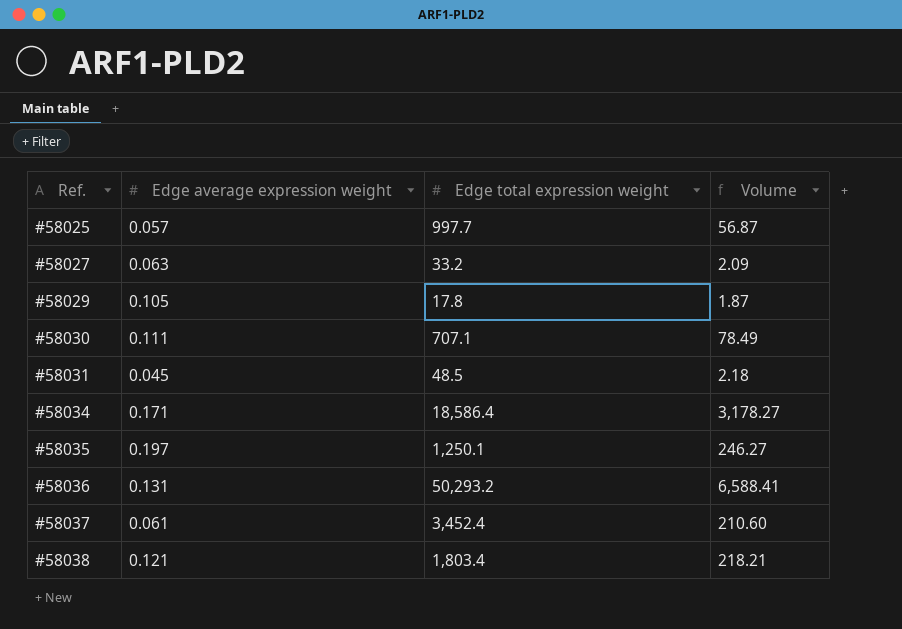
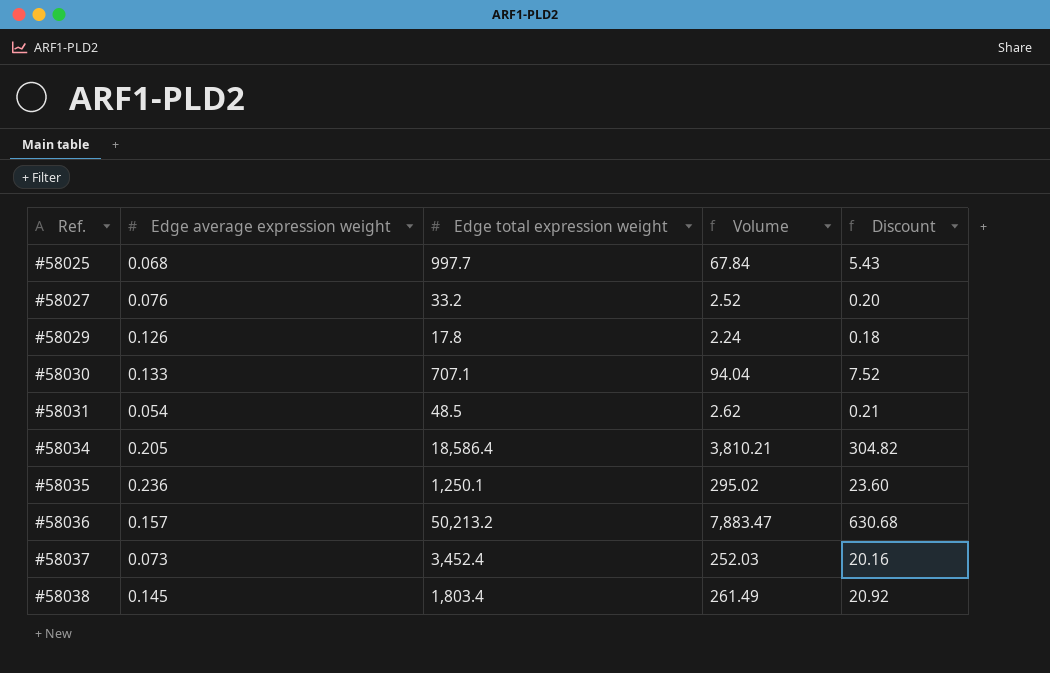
column Discount | formula: none -> [Volume] * 0.08
#58025 | Edge average expression weight: 0.057 -> 0.068
#58025 | Volume: 56.87 -> 67.84
#58027 | Edge average expression weight: 0.063 -> 0.076
#58027 | Volume: 2.09 -> 2.52
#58029 | Edge average expression weight: 0.105 -> 0.126
#58029 | Volume: 1.87 -> 2.24
#58030 | Edge average expression weight: 0.111 -> 0.133
#58030 | Volume: 78.49 -> 94.04
#58031 | Edge average expression weight: 0.045 -> 0.054
#58031 | Volume: 2.18 -> 2.62
#58034 | Edge average expression weight: 0.171 -> 0.205
#58034 | Volume: 3,178.27 -> 3,810.21
#58035 | Edge average expression weight: 0.197 -> 0.236
#58035 | Volume: 246.27 -> 295.02
#58036 | Edge average expression weight: 0.131 -> 0.157
#58036 | Edge total expression weight: 50,293.2 -> 50,213.2
#58036 | Volume: 6,588.41 -> 7,883.47
#58037 | Edge average expression weight: 0.061 -> 0.073
#58037 | Volume: 210.60 -> 252.03
#58038 | Edge average expression weight: 0.121 -> 0.145
#58038 | Volume: 218.21 -> 261.49

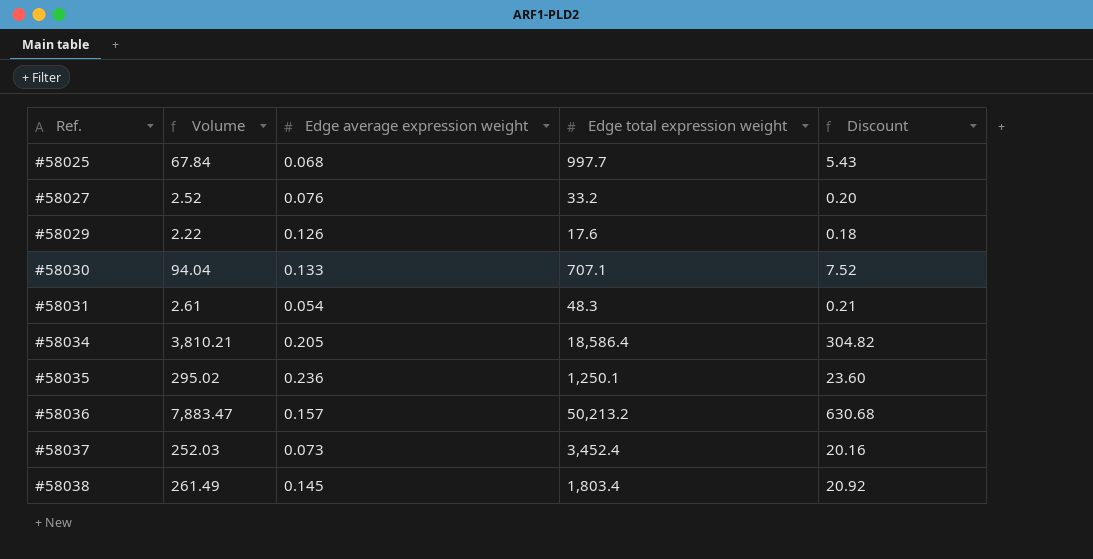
column Volume | position: 4 -> 2
#58029 | Volume: 2.24 -> 2.22
#58029 | Edge total expression weight: 17.8 -> 17.6
#58031 | Volume: 2.62 -> 2.61
#58031 | Edge total expression weight: 48.5 -> 48.3

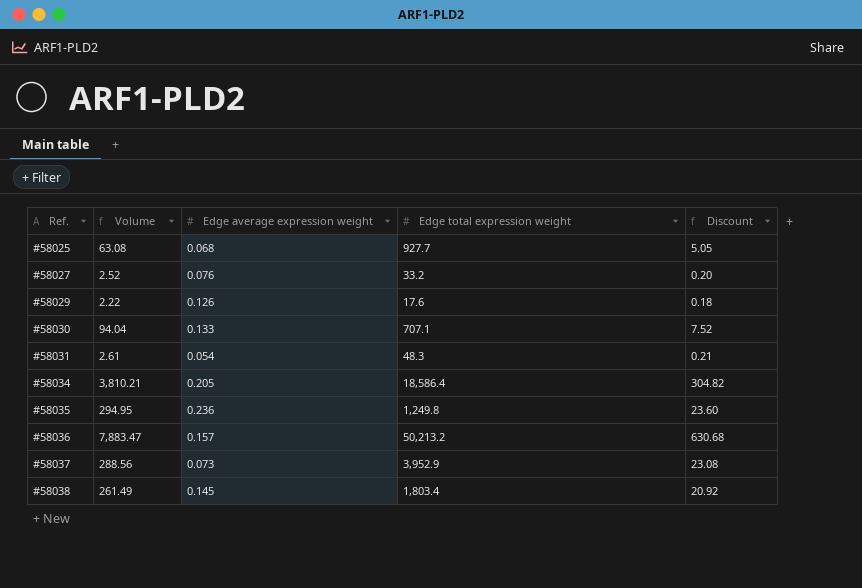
#58025 | Volume: 67.84 -> 63.08
#58025 | Edge total expression weight: 997.7 -> 927.7
#58025 | Discount: 5.43 -> 5.05
#58035 | Volume: 295.02 -> 294.95
#58035 | Edge total expression weight: 1,250.1 -> 1,249.8
#58037 | Volume: 252.03 -> 288.56
#58037 | Edge total expression weight: 3,452.4 -> 3,952.9
#58037 | Discount: 20.16 -> 23.08

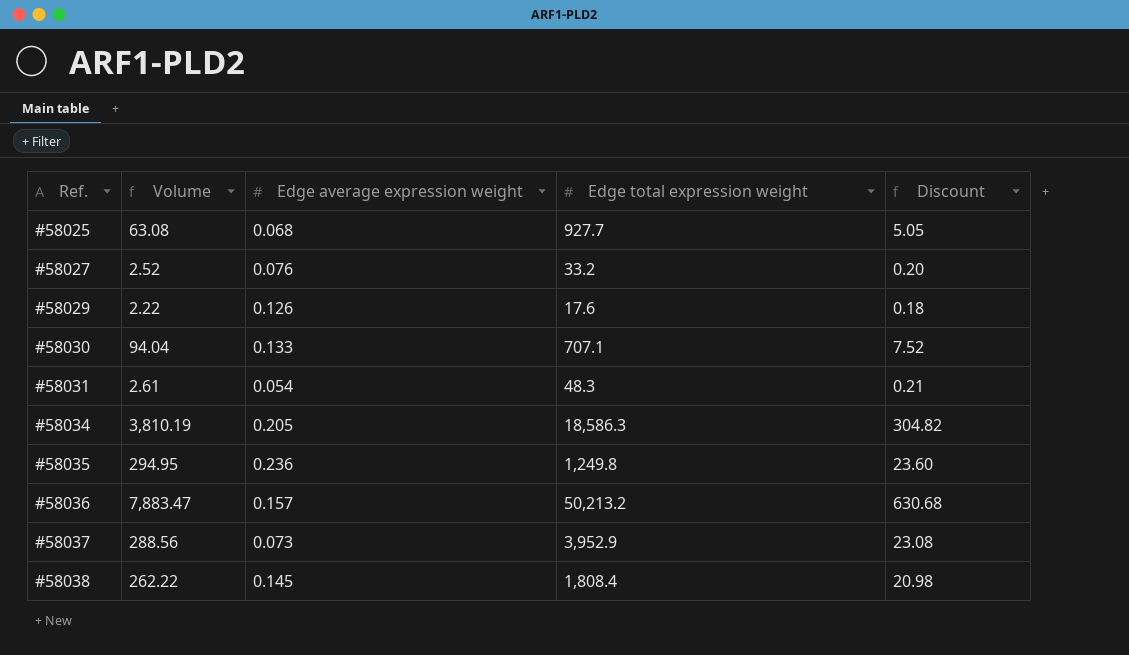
#58034 | Volume: 3,810.21 -> 3,810.19
#58034 | Edge total expression weight: 18,586.4 -> 18,586.3
#58038 | Volume: 261.49 -> 262.22
#58038 | Edge total expression weight: 1,803.4 -> 1,808.4
#58038 | Discount: 20.92 -> 20.98

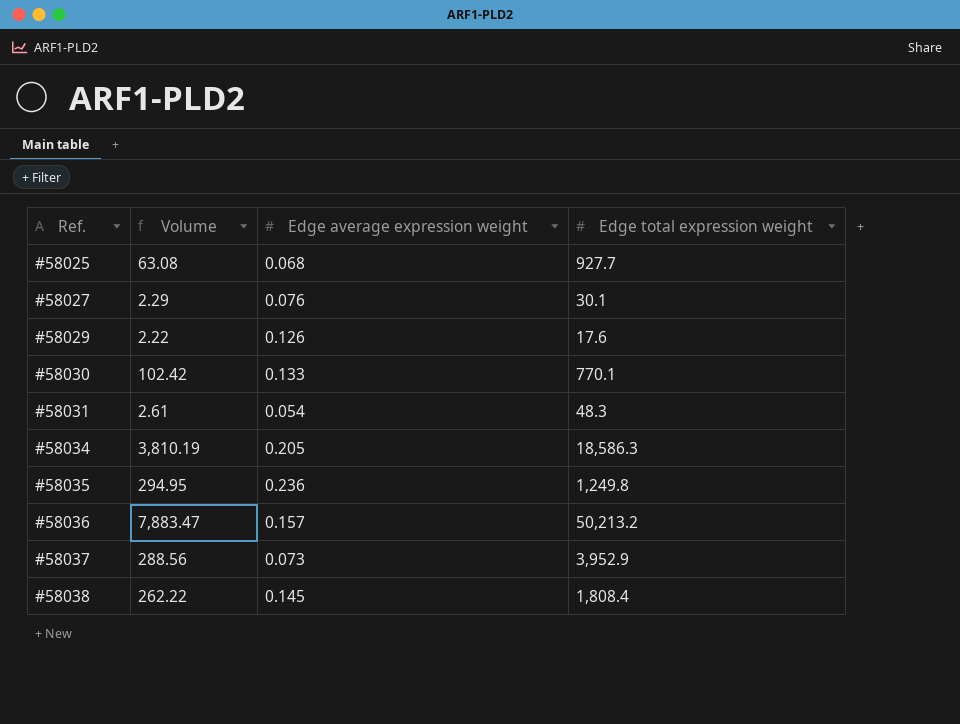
column Discount | formula: [Volume] * 0.08 -> none
#58027 | Volume: 2.52 -> 2.29
#58027 | Edge total expression weight: 33.2 -> 30.1
#58030 | Volume: 94.04 -> 102.42
#58030 | Edge total expression weight: 707.1 -> 770.1

